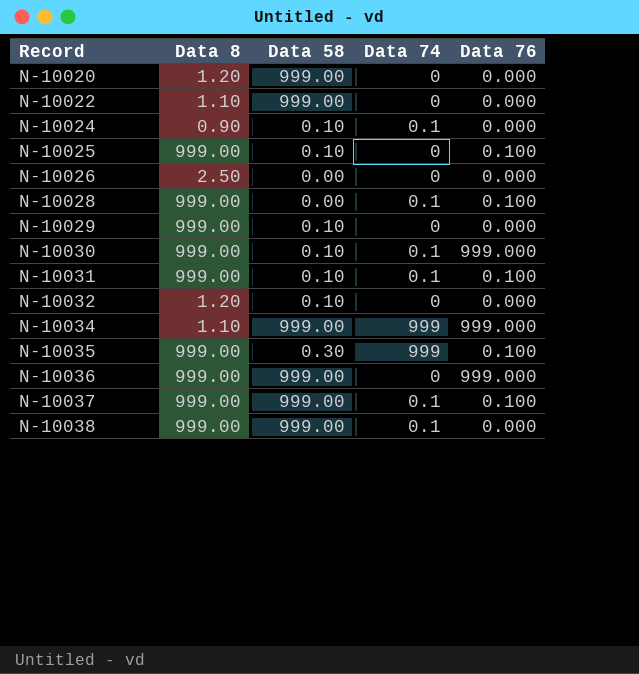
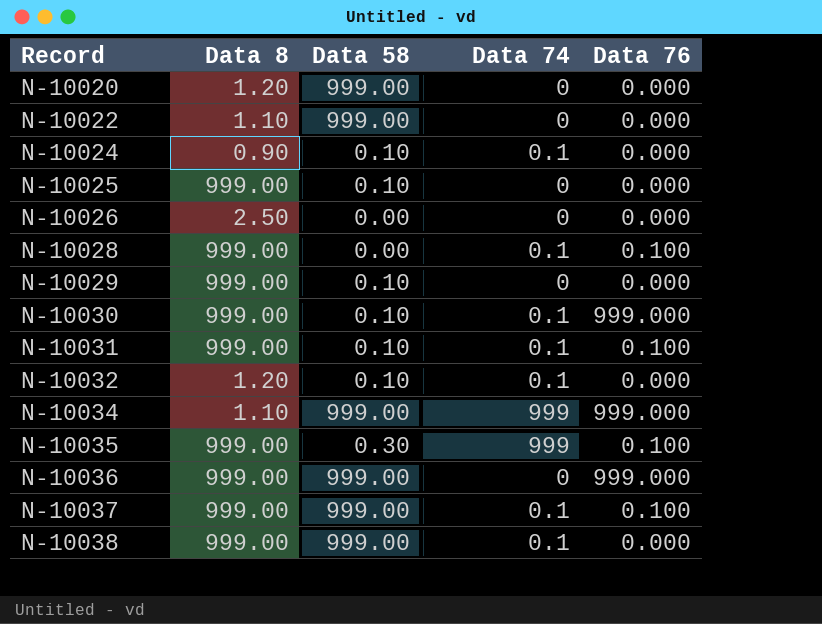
N-10025 | Data 76: 0.100 -> 0.000
N-10032 | Data 74: 0 -> 0.1

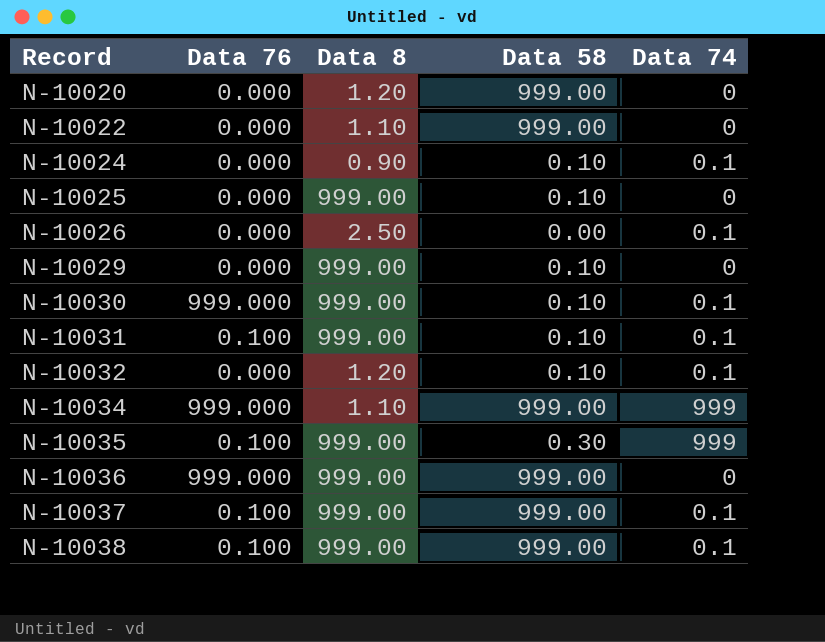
column Data 76 | position: 5 -> 2
row N-10028: 999.00 | 0.00 | 0.1 | 0.100 -> none
N-10026 | Data 74: 0 -> 0.1
N-10038 | Data 76: 0.000 -> 0.100

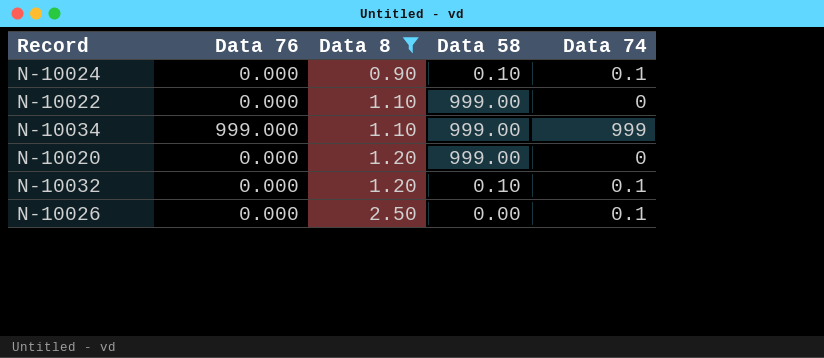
filter: none -> Data 8 != 999.00
row order: Record ascending -> Data 8 ascending

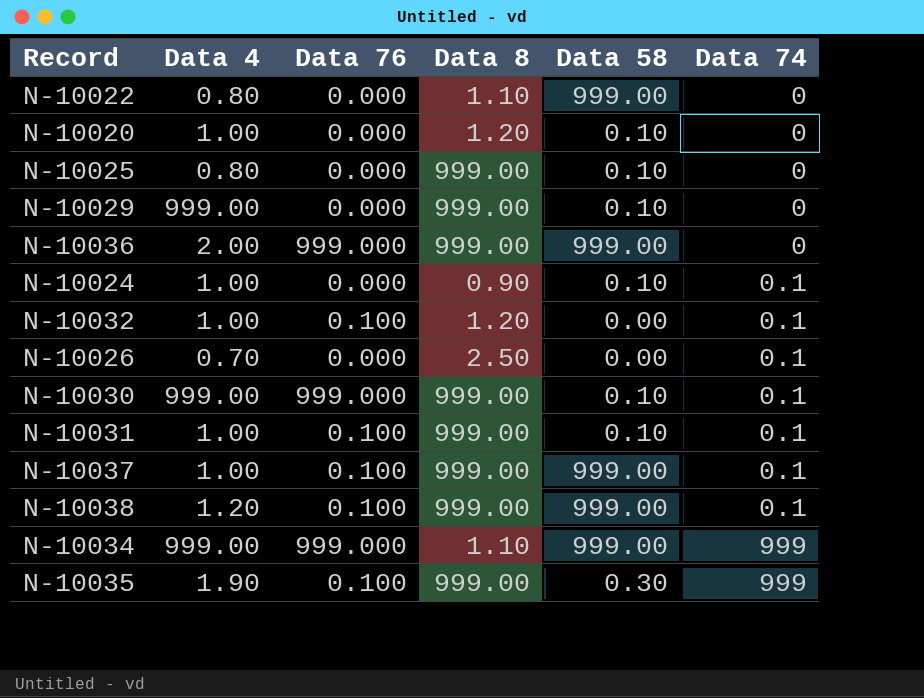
filter: Data 8 != 999.00 -> none
row order: Data 8 ascending -> Data 74 ascending
column Data 4 | position: none -> 2
N-10020 | Data 58: 999.00 -> 0.10
N-10032 | Data 76: 0.000 -> 0.100
N-10032 | Data 58: 0.10 -> 0.00

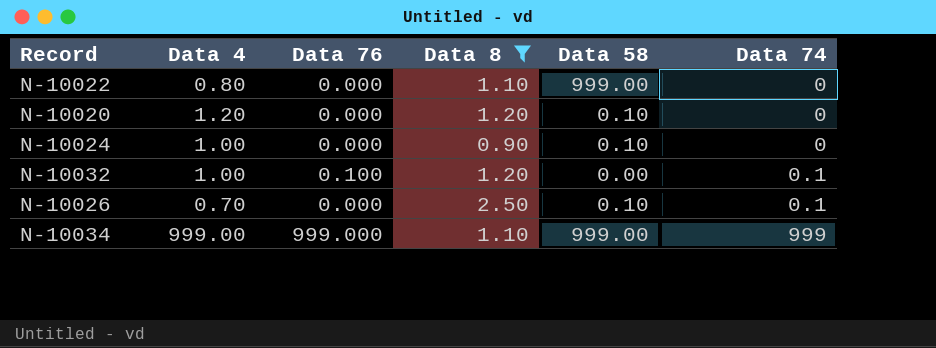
filter: none -> Data 8 != 999.00
N-10020 | Data 4: 1.00 -> 1.20
N-10024 | Data 74: 0.1 -> 0
N-10026 | Data 58: 0.00 -> 0.10

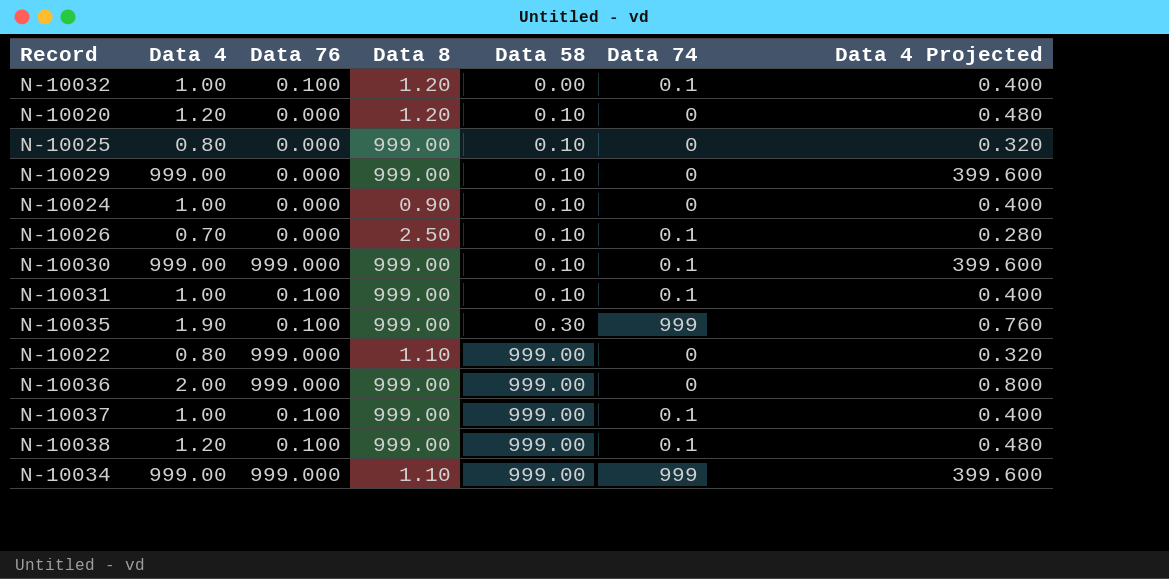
filter: Data 8 != 999.00 -> none
row order: Data 74 ascending -> Data 58 ascending
column Data 4 Projected | formula: none -> [Data 4] * 0.4
N-10022 | Data 76: 0.000 -> 999.000

